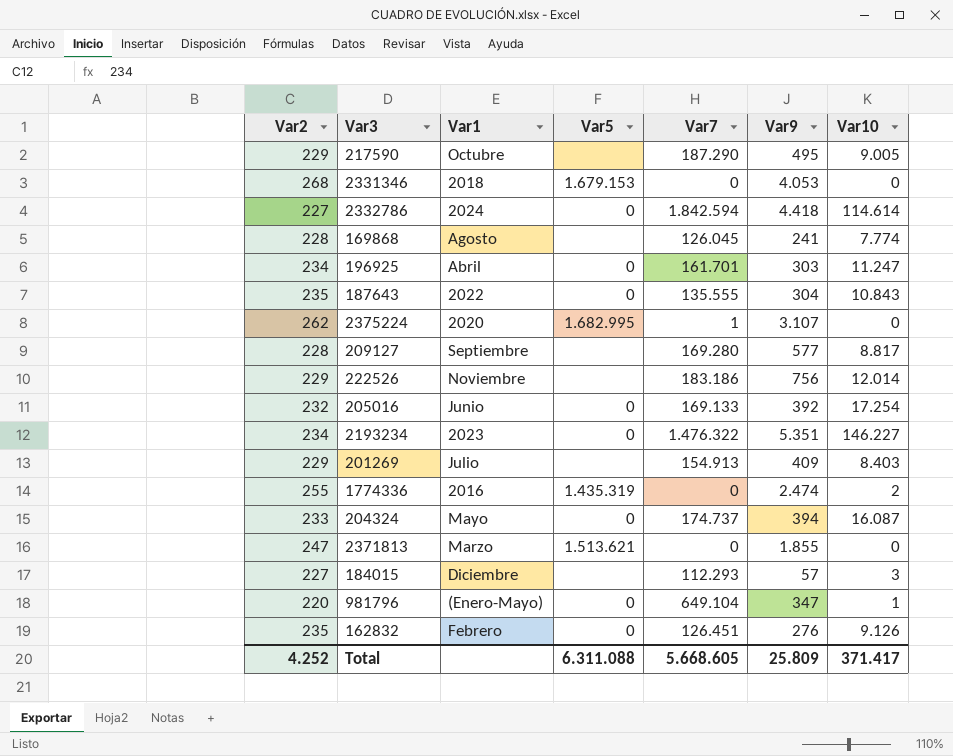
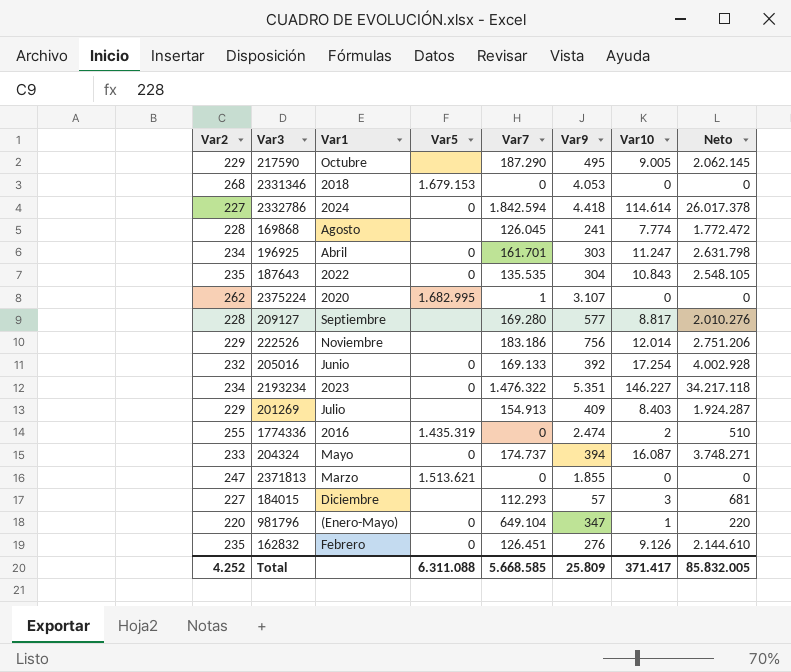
column Neto | formula: none -> [Var2] * [Var10]
187643 | Var7: 135.555 -> 135.535
Total | Var7: 5.668.605 -> 5.668.585

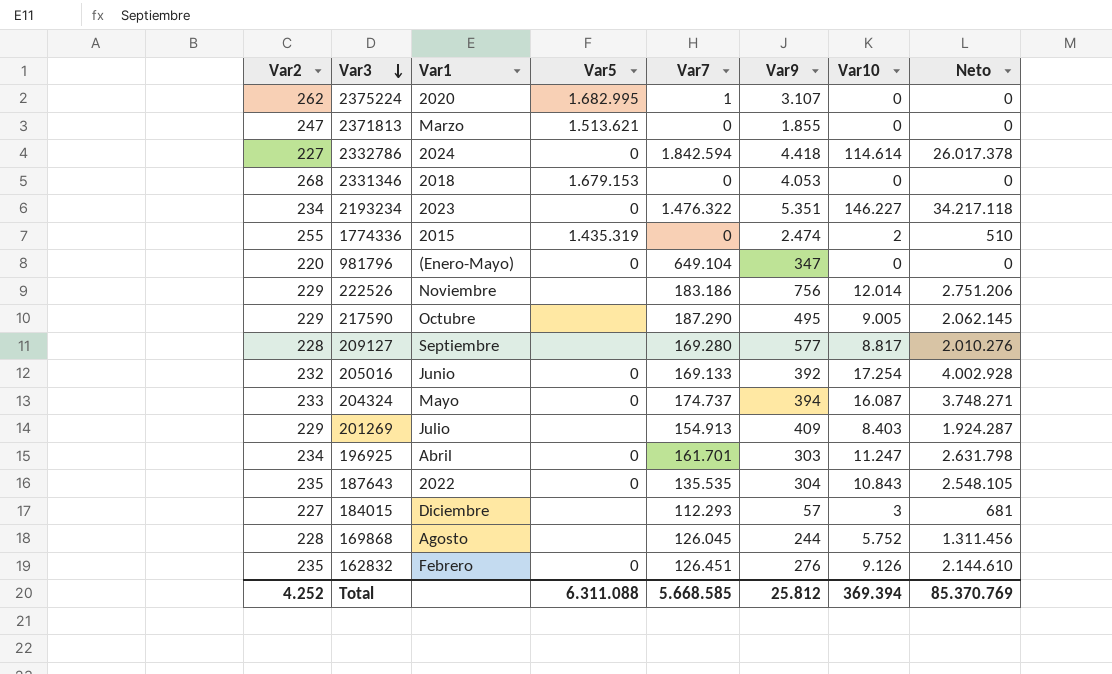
row order: none -> Var3 descending
1774336 | Var1: 2016 -> 2015
981796 | Var10: 1 -> 0
981796 | Neto: 220 -> 0
169868 | Var9: 241 -> 244
169868 | Var10: 7.774 -> 5.752
169868 | Neto: 1.772.472 -> 1.311.456
Total | Var9: 25.809 -> 25.812
Total | Var10: 371.417 -> 369.394
Total | Neto: 85.832.005 -> 85.370.769

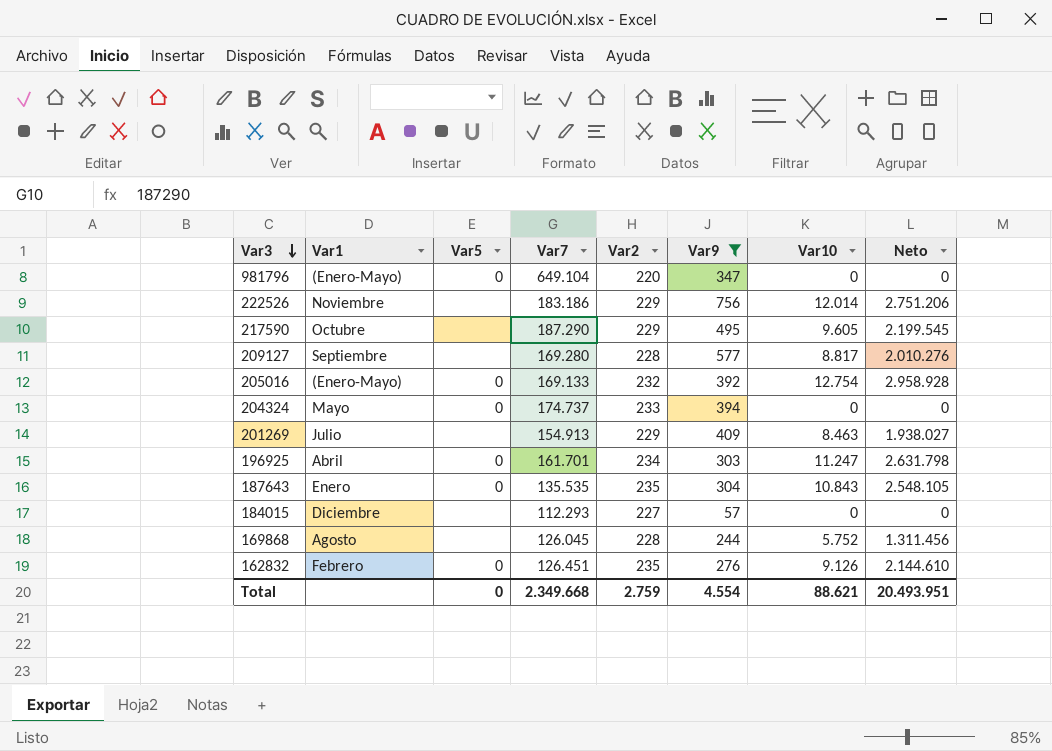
filter: none -> Var9 <= 756
column Var2 | position: 1 -> 5
217590 | Var10: 9.005 -> 9.605
217590 | Neto: 2.062.145 -> 2.199.545
205016 | Var1: Junio -> (Enero-Mayo)
205016 | Var10: 17.254 -> 12.754
205016 | Neto: 4.002.928 -> 2.958.928
204324 | Var10: 16.087 -> 0
204324 | Neto: 3.748.271 -> 0
201269 | Var10: 8.403 -> 8.463
201269 | Neto: 1.924.287 -> 1.938.027
187643 | Var1: 2022 -> Enero
184015 | Var10: 3 -> 0
184015 | Neto: 681 -> 0
Total | Var5: 6.311.088 -> 0
Total | Var7: 5.668.585 -> 2.349.668
Total | Var2: 4.252 -> 2.759
Total | Var9: 25.812 -> 4.554
Total | Var10: 369.394 -> 88.621
Total | Neto: 85.370.769 -> 20.493.951

